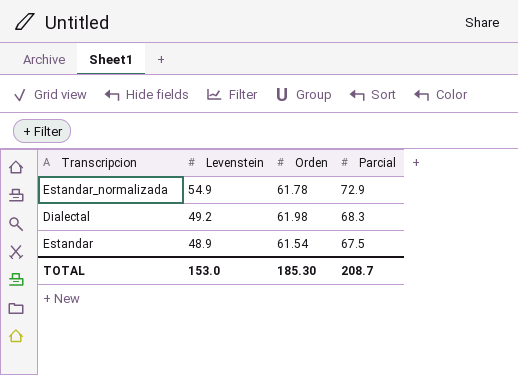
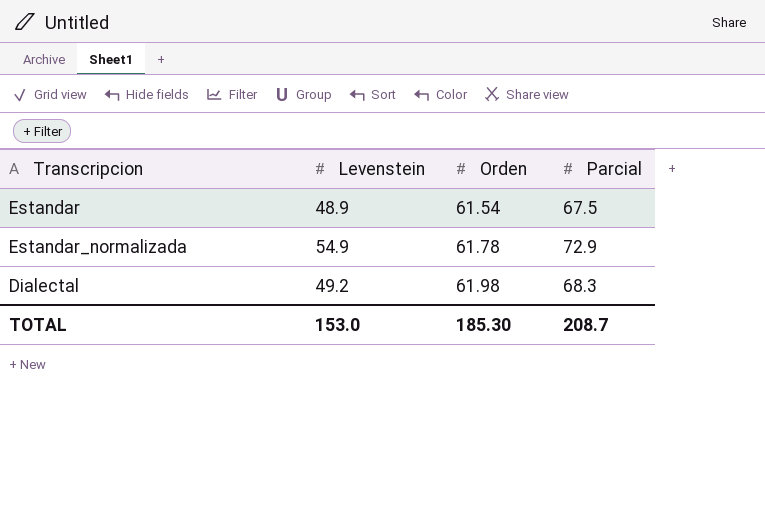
row order: Levenstein descending -> Orden ascending

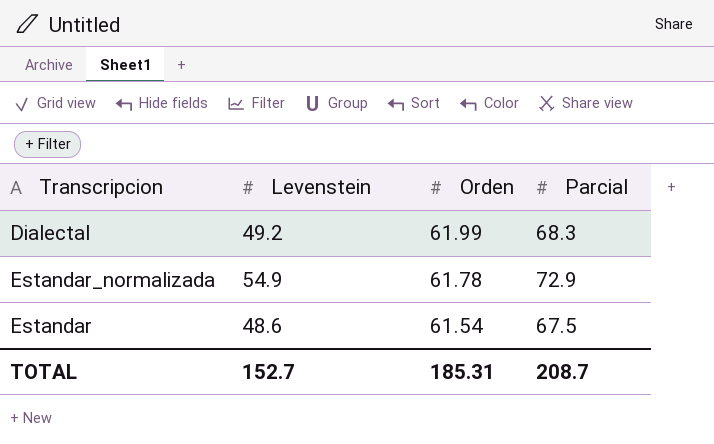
row order: Orden ascending -> Orden descending
Dialectal | Orden: 61.98 -> 61.99
Estandar | Levenstein: 48.9 -> 48.6
TOTAL | Levenstein: 153.0 -> 152.7
TOTAL | Orden: 185.30 -> 185.31

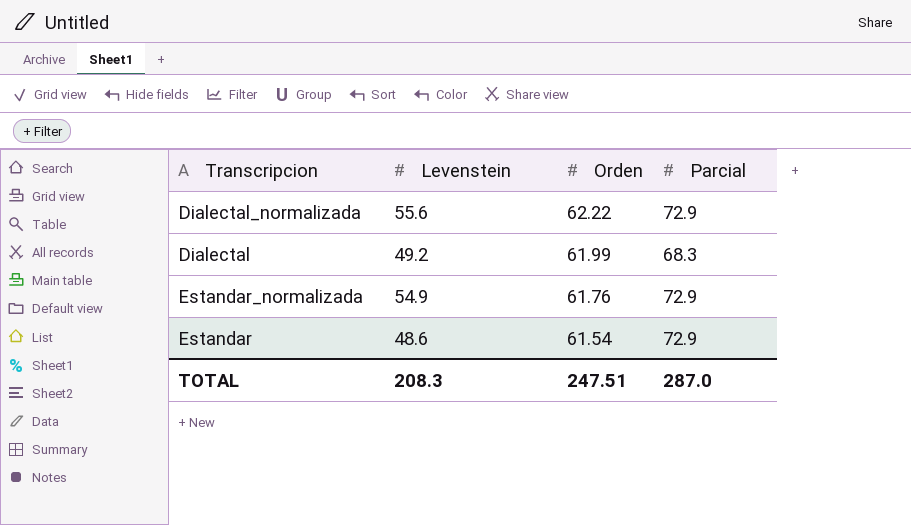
row Dialectal_normalizada: none -> 55.6 | 62.22 | 72.9
Estandar_normalizada | Orden: 61.78 -> 61.76
Estandar | Parcial: 67.5 -> 72.9
TOTAL | Levenstein: 152.7 -> 208.3
TOTAL | Orden: 185.31 -> 247.51
TOTAL | Parcial: 208.7 -> 287.0

